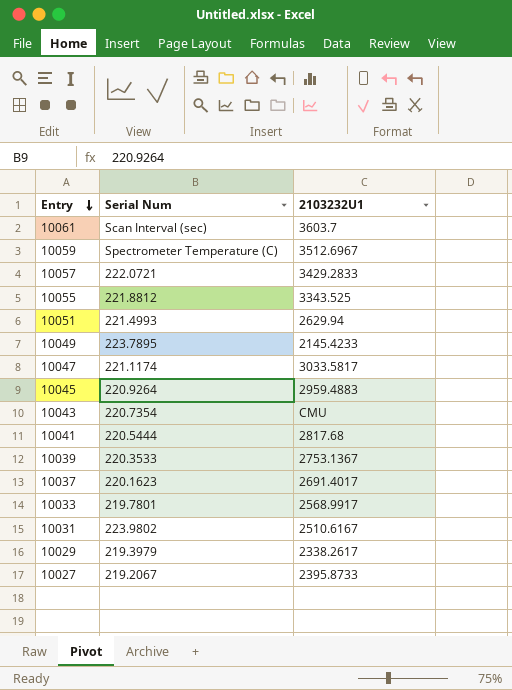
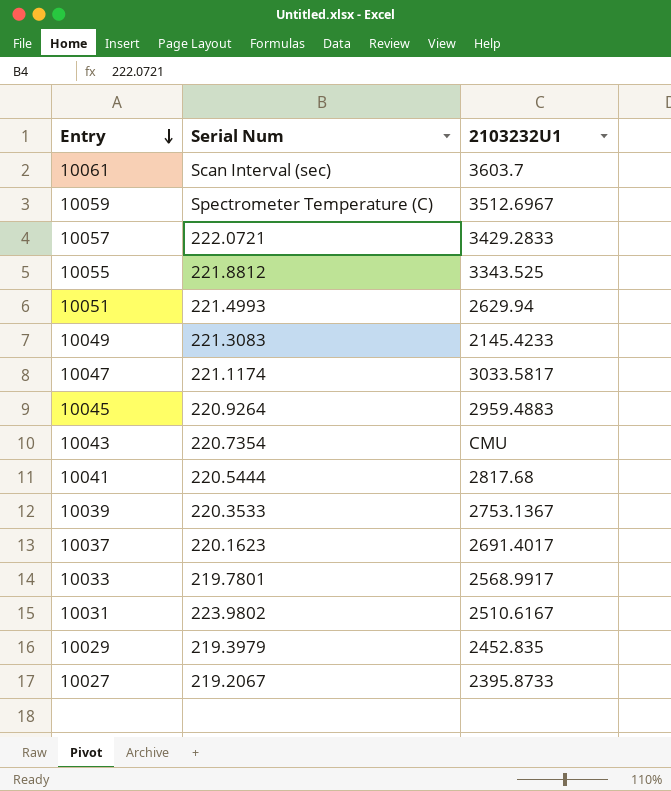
10049 | Serial Num: 223.7895 -> 221.3083
10029 | 2103232U1: 2338.2617 -> 2452.835

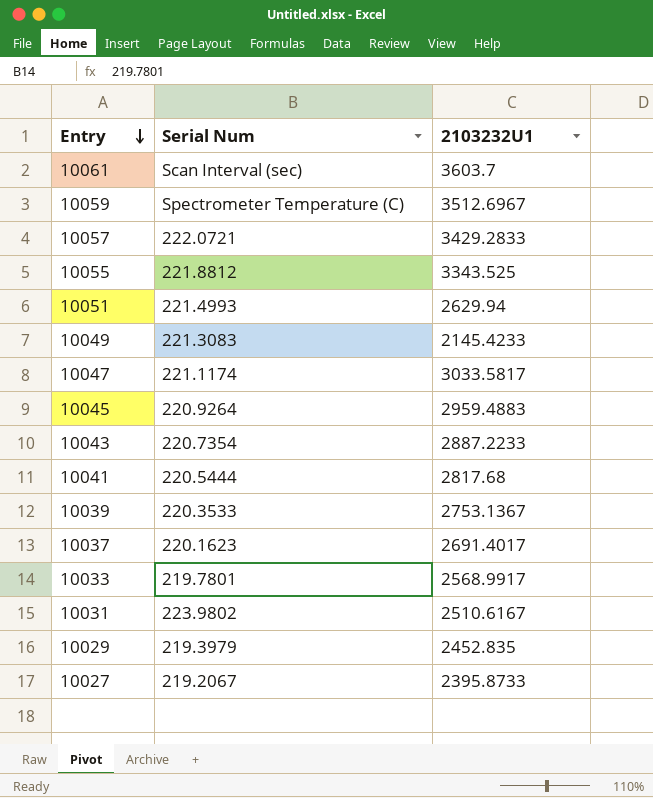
10043 | 2103232U1: CMU -> 2887.2233

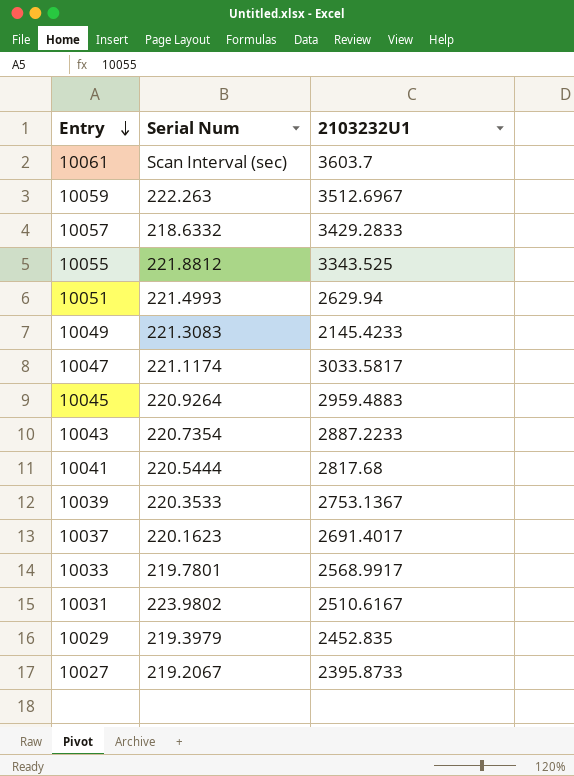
10059 | Serial Num: Spectrometer Temperature (C) -> 222.263
10057 | Serial Num: 222.0721 -> 218.6332

